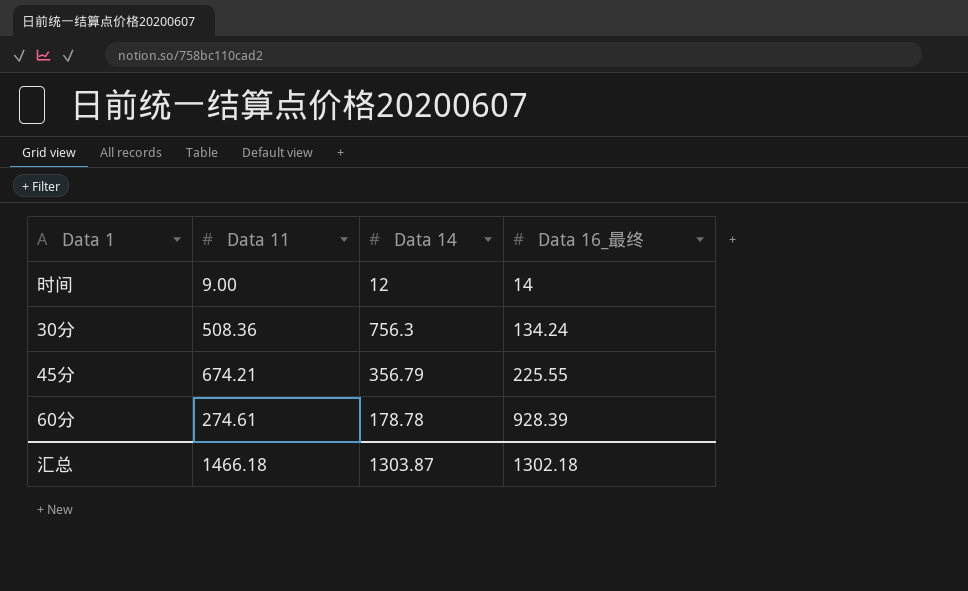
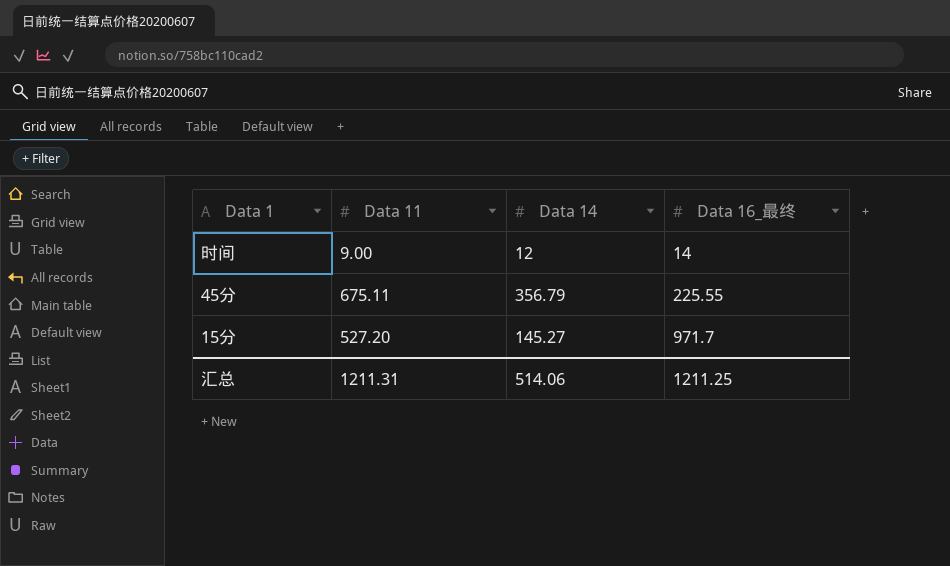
row 30分: 508.36 | 756.3 | 134.24 -> none
row 60分: 274.61 | 178.78 | 928.39 -> none
45分 | Data 11: 674.21 -> 675.11
row 15分: none -> 527.20 | 145.27 | 971.7
汇总 | Data 11: 1466.18 -> 1211.31
汇总 | Data 14: 1303.87 -> 514.06
汇总 | Data 16_最终: 1302.18 -> 1211.25

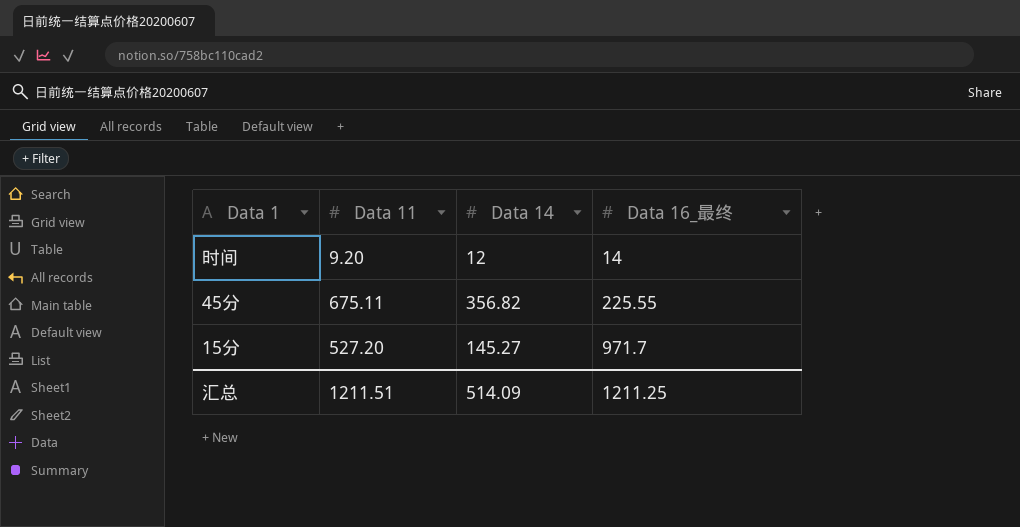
时间 | Data 11: 9.00 -> 9.20
45分 | Data 14: 356.79 -> 356.82
汇总 | Data 11: 1211.31 -> 1211.51
汇总 | Data 14: 514.06 -> 514.09

